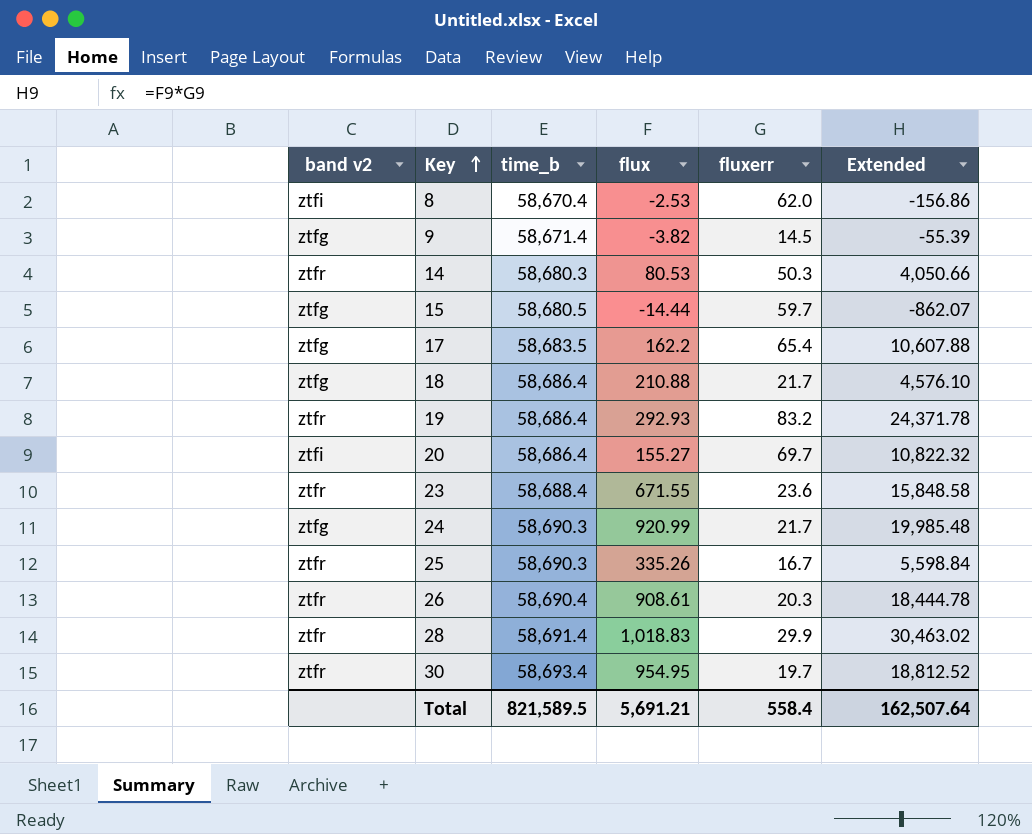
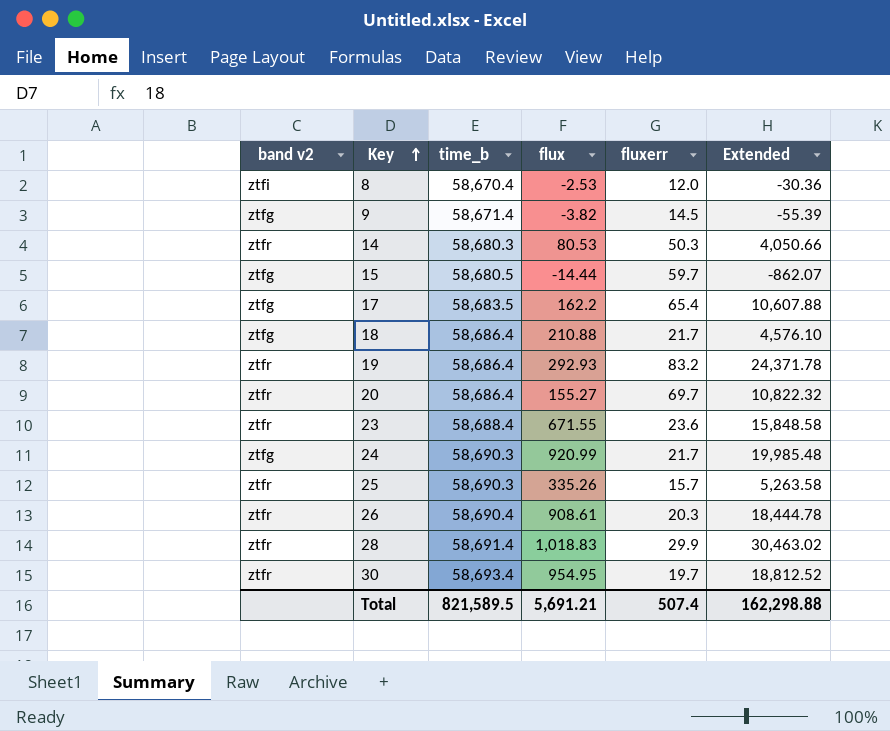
8 | fluxerr: 62.0 -> 12.0
8 | Extended: -156.86 -> -30.36
20 | band v2: ztfi -> ztfr
25 | fluxerr: 16.7 -> 15.7
25 | Extended: 5,598.84 -> 5,263.58
Total | fluxerr: 558.4 -> 507.4
Total | Extended: 162,507.64 -> 162,298.88

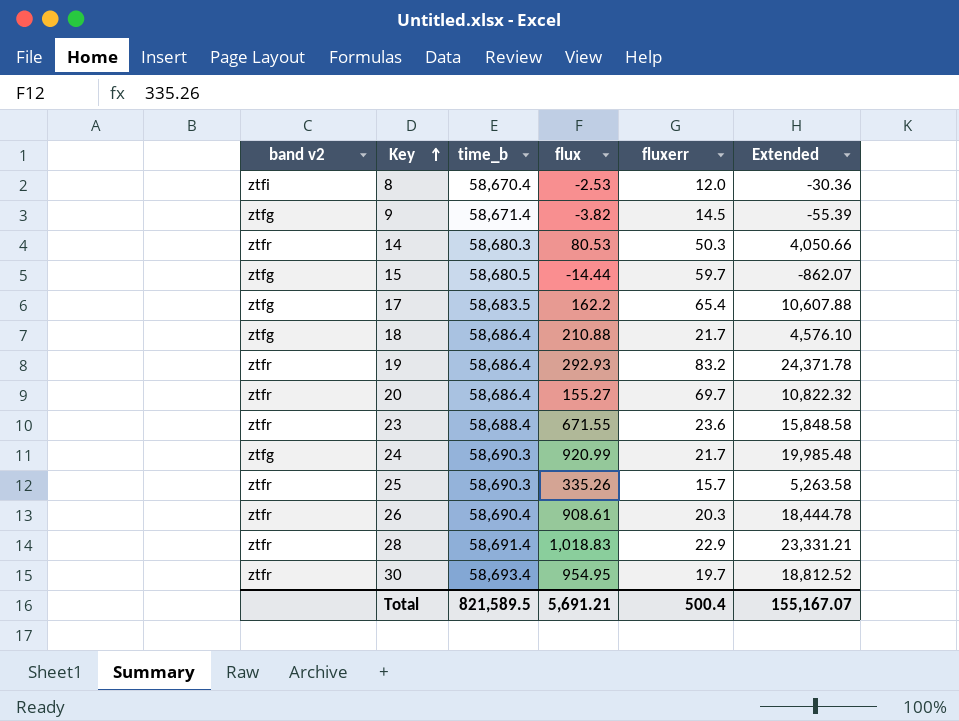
28 | fluxerr: 29.9 -> 22.9
28 | Extended: 30,463.02 -> 23,331.21
Total | fluxerr: 507.4 -> 500.4
Total | Extended: 162,298.88 -> 155,167.07

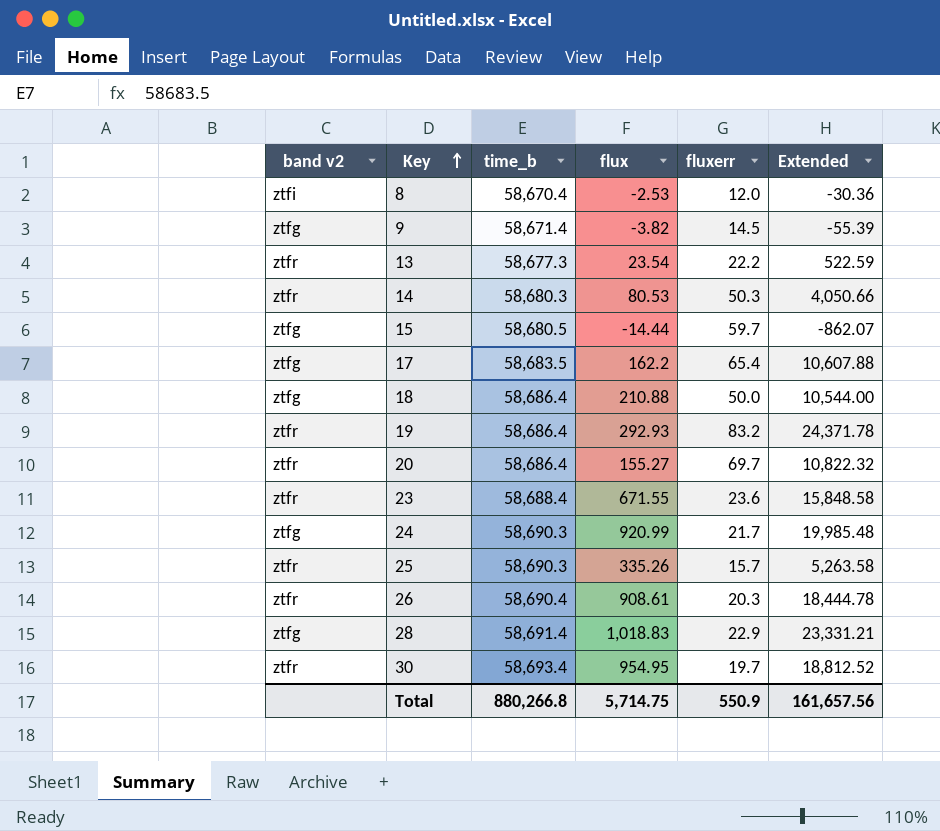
row 13: none -> ztfr | 58,677.3 | 23.54 | 22.2 | 522.59
18 | fluxerr: 21.7 -> 50.0
18 | Extended: 4,576.10 -> 10,544.00
28 | band v2: ztfr -> ztfg
Total | time_b: 821,589.5 -> 880,266.8
Total | flux: 5,691.21 -> 5,714.75
Total | fluxerr: 500.4 -> 550.9
Total | Extended: 155,167.07 -> 161,657.56

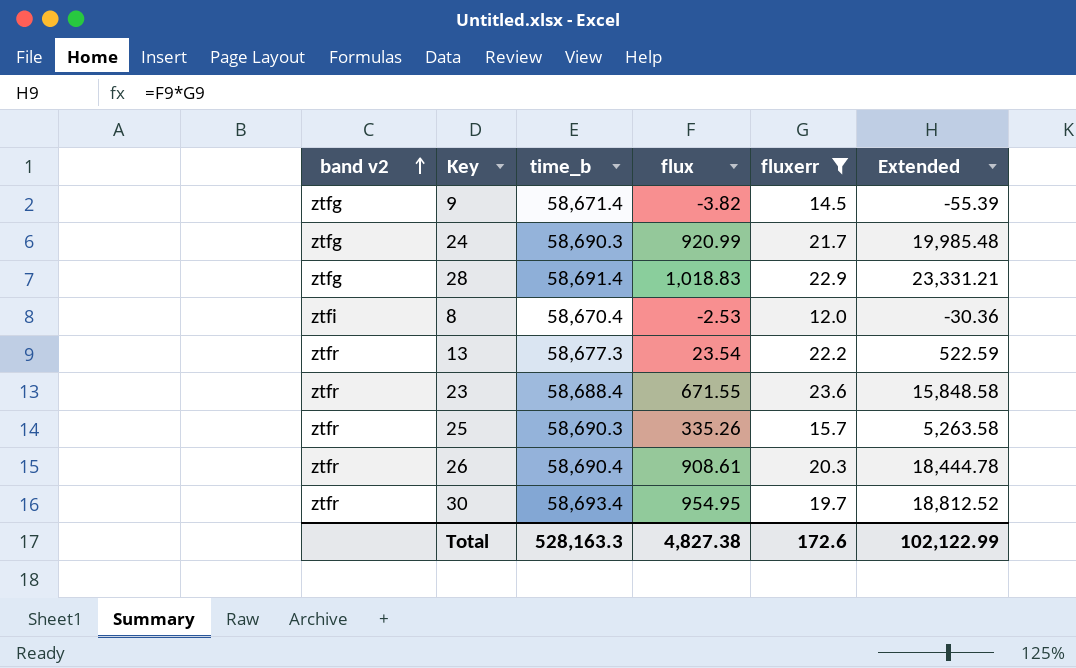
filter: none -> fluxerr <= 23.6
row order: Key ascending -> band v2 ascending
Total | time_b: 880,266.8 -> 528,163.3
Total | flux: 5,714.75 -> 4,827.38
Total | fluxerr: 550.9 -> 172.6
Total | Extended: 161,657.56 -> 102,122.99

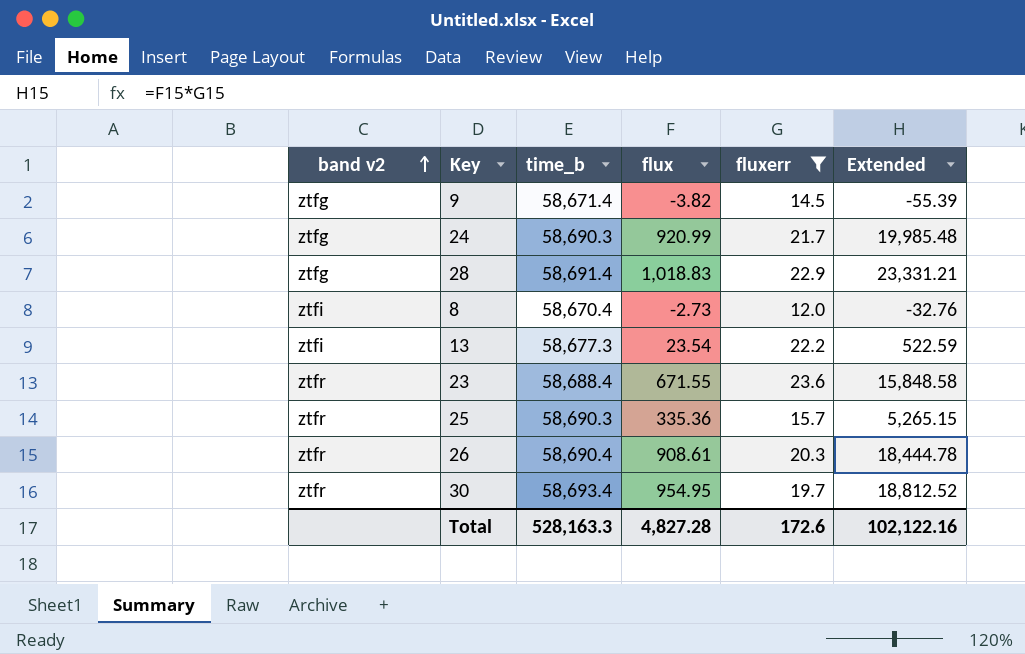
8 | flux: -2.53 -> -2.73
8 | Extended: -30.36 -> -32.76
13 | band v2: ztfr -> ztfi
25 | flux: 335.26 -> 335.36
25 | Extended: 5,263.58 -> 5,265.15
Total | flux: 4,827.38 -> 4,827.28
Total | Extended: 102,122.99 -> 102,122.16

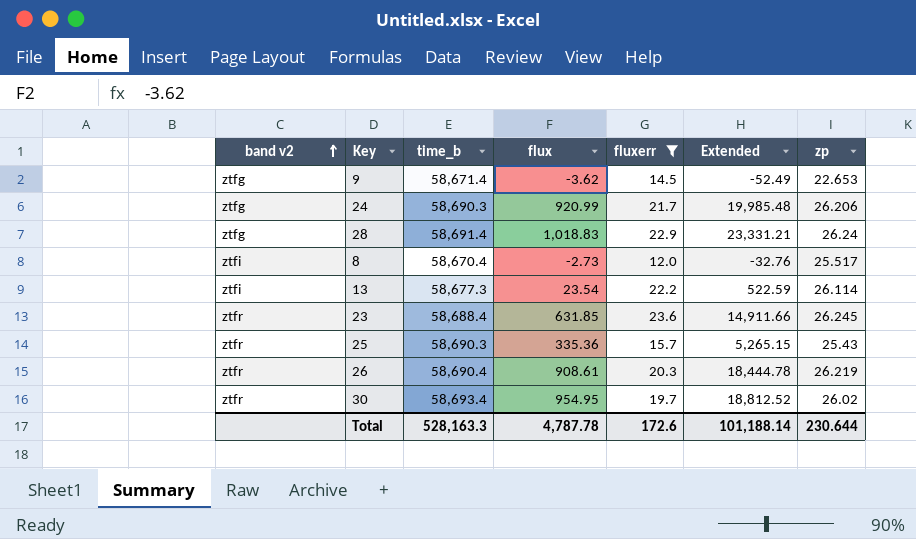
column zp | position: none -> 7
9 | flux: -3.82 -> -3.62
9 | Extended: -55.39 -> -52.49
23 | flux: 671.55 -> 631.85
23 | Extended: 15,848.58 -> 14,911.66
Total | flux: 4,827.28 -> 4,787.78
Total | Extended: 102,122.16 -> 101,188.14

